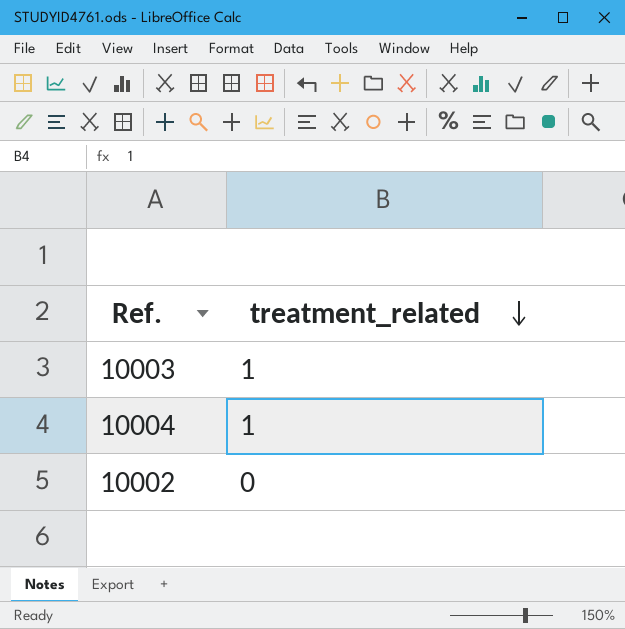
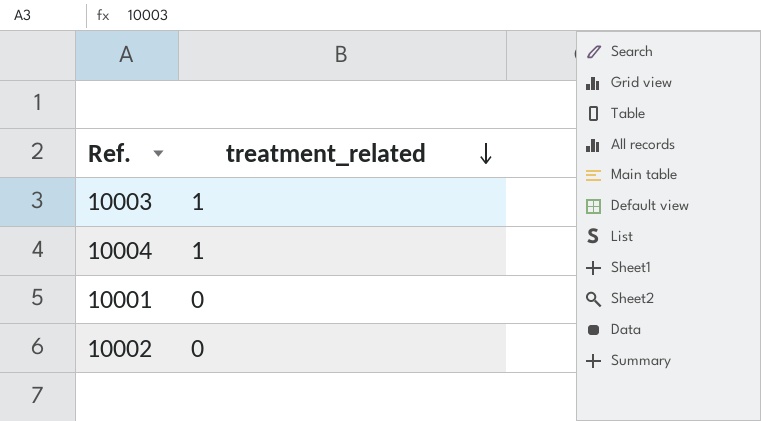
row 10001: none -> 0

